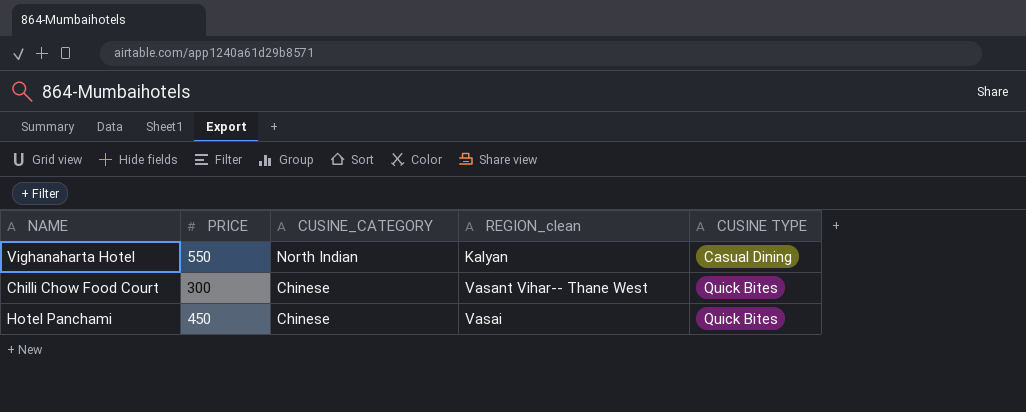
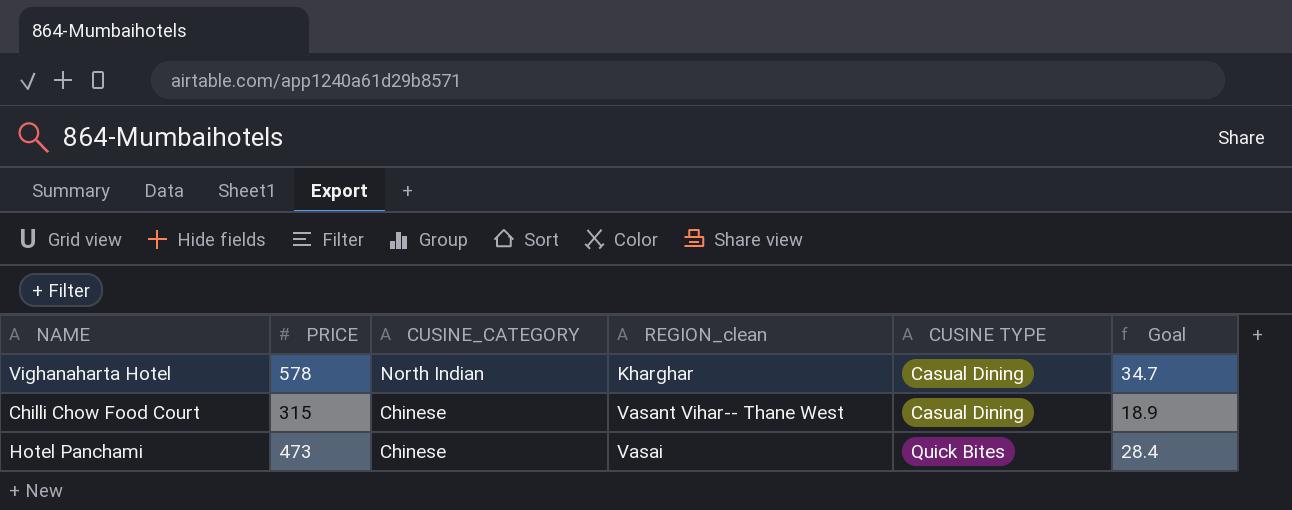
column Goal | formula: none -> [PRICE] * 0.06
Vighanaharta Hotel | PRICE: 550 -> 578
Vighanaharta Hotel | REGION_clean: Kalyan -> Kharghar
Chilli Chow Food Court | PRICE: 300 -> 315
Chilli Chow Food Court | CUSINE TYPE: Quick Bites -> Casual Dining
Hotel Panchami | PRICE: 450 -> 473

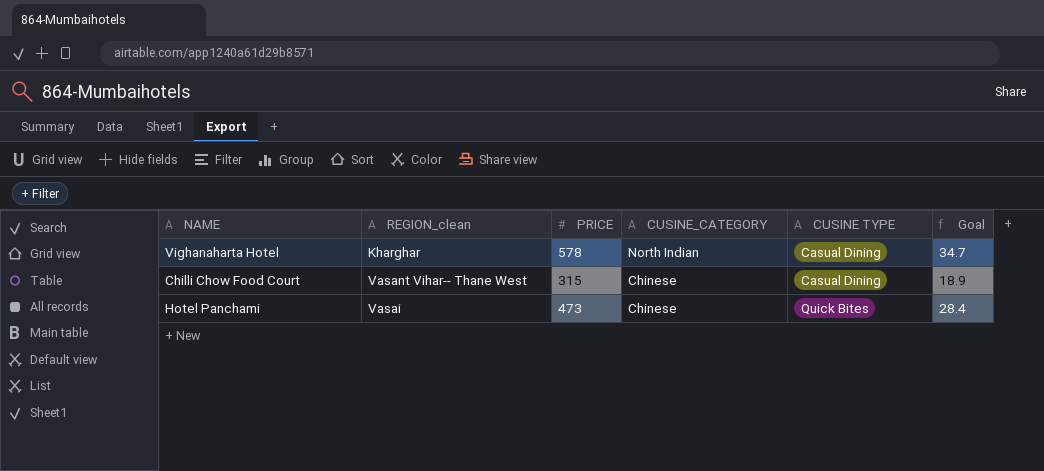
column REGION_clean | position: 4 -> 2

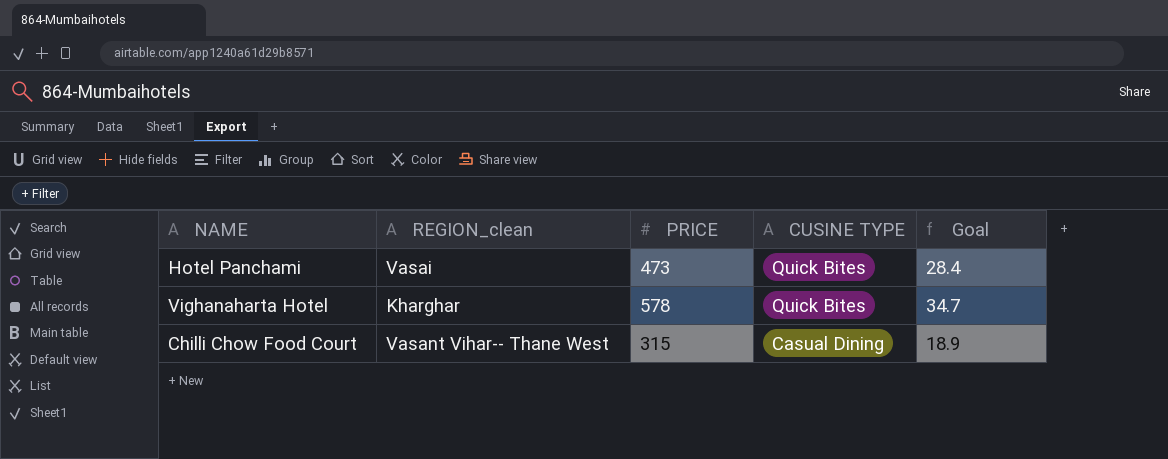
row order: CUSINE_CATEGORY descending -> CUSINE TYPE descending
column CUSINE_CATEGORY | position: 4 -> none
Vighanaharta Hotel | CUSINE TYPE: Casual Dining -> Quick Bites

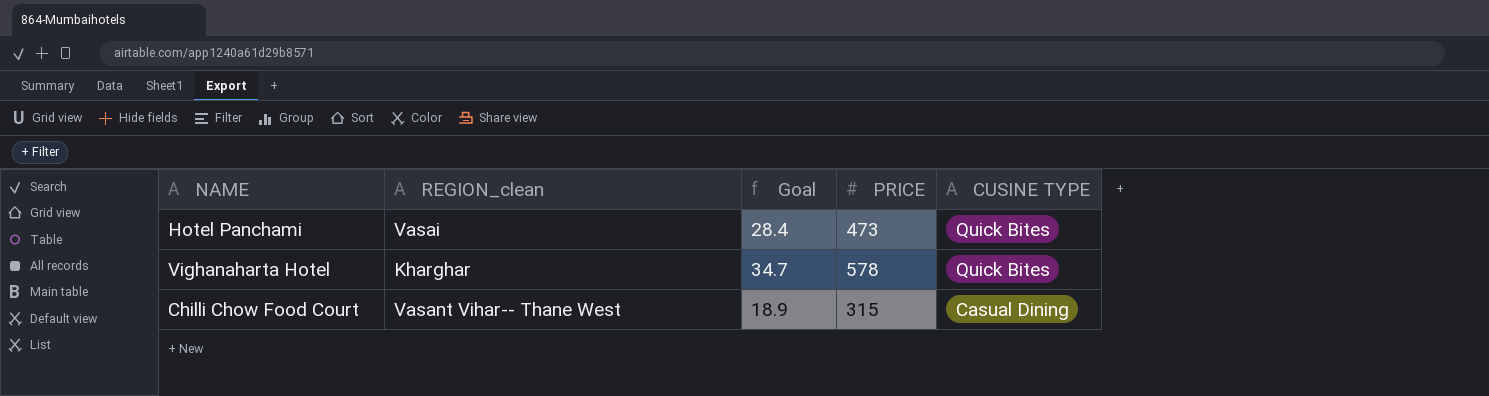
column Goal | position: 5 -> 3

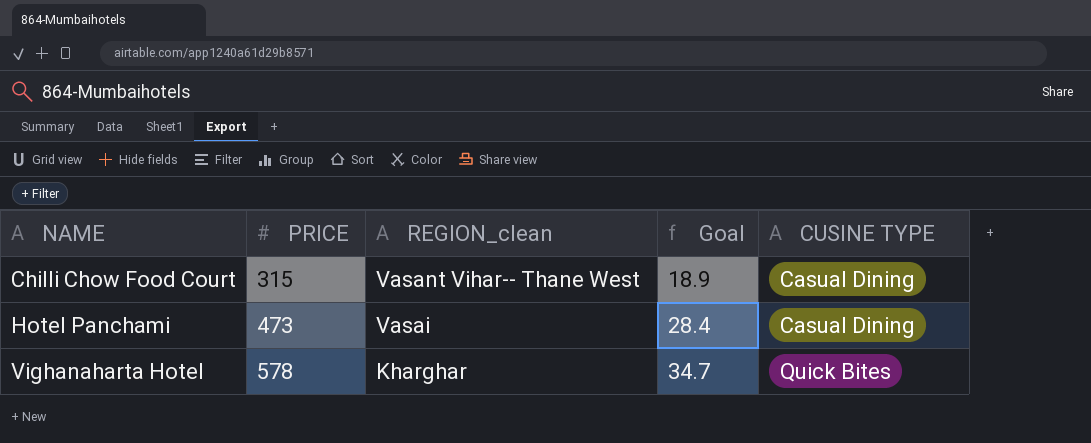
row order: CUSINE TYPE descending -> NAME ascending
column PRICE | position: 4 -> 2
Hotel Panchami | CUSINE TYPE: Quick Bites -> Casual Dining

